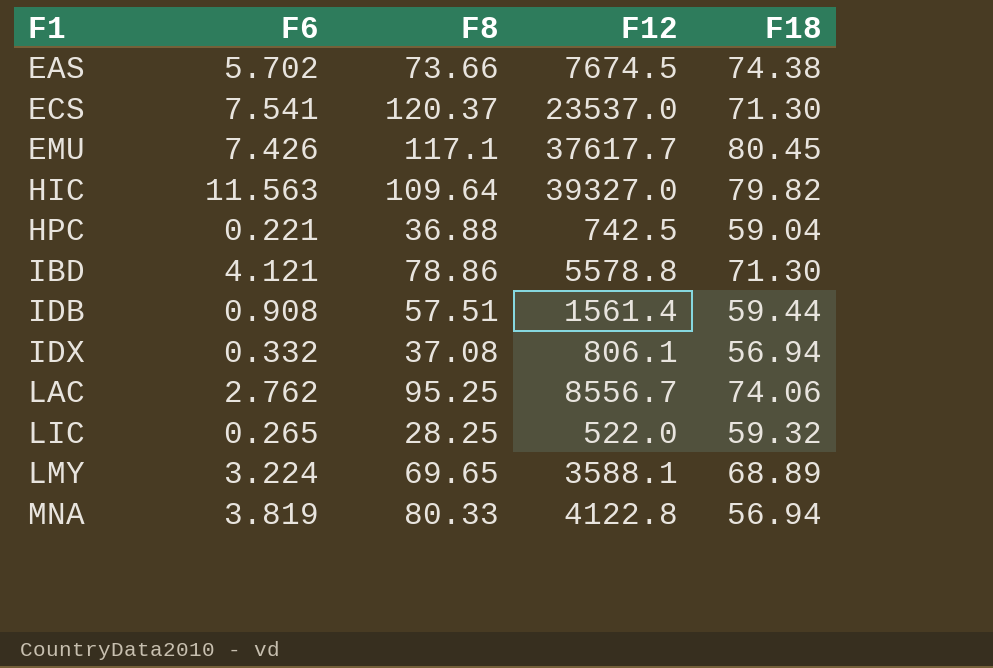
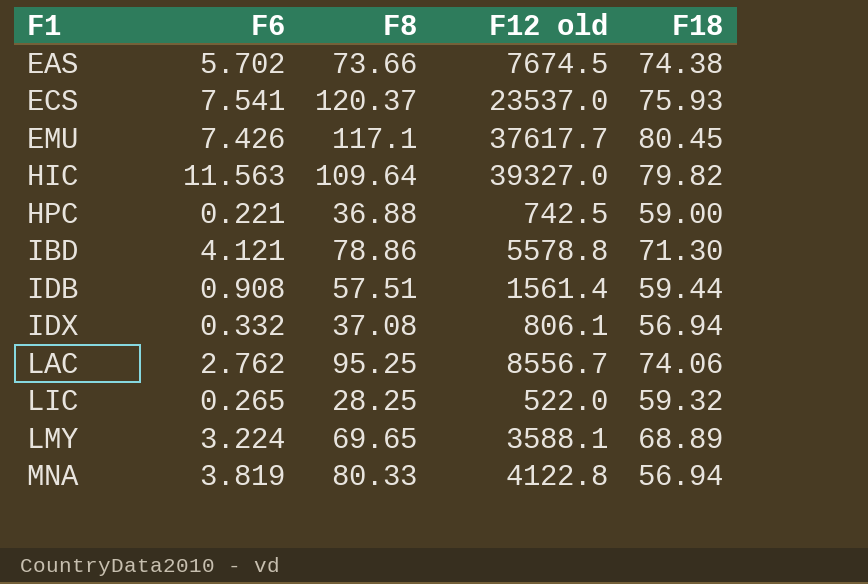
column name: F12 -> F12 old
ECS | F18: 71.30 -> 75.93
HPC | F18: 59.04 -> 59.00

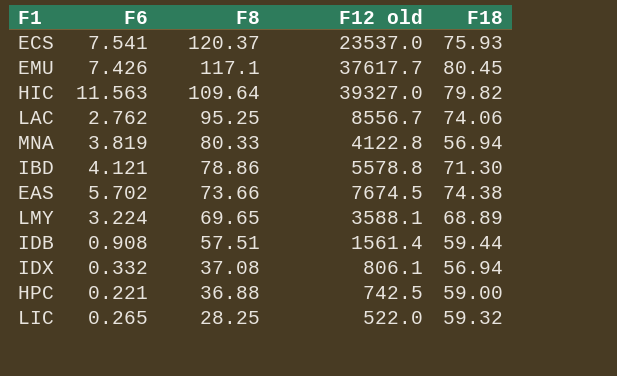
row order: F1 ascending -> F8 descending

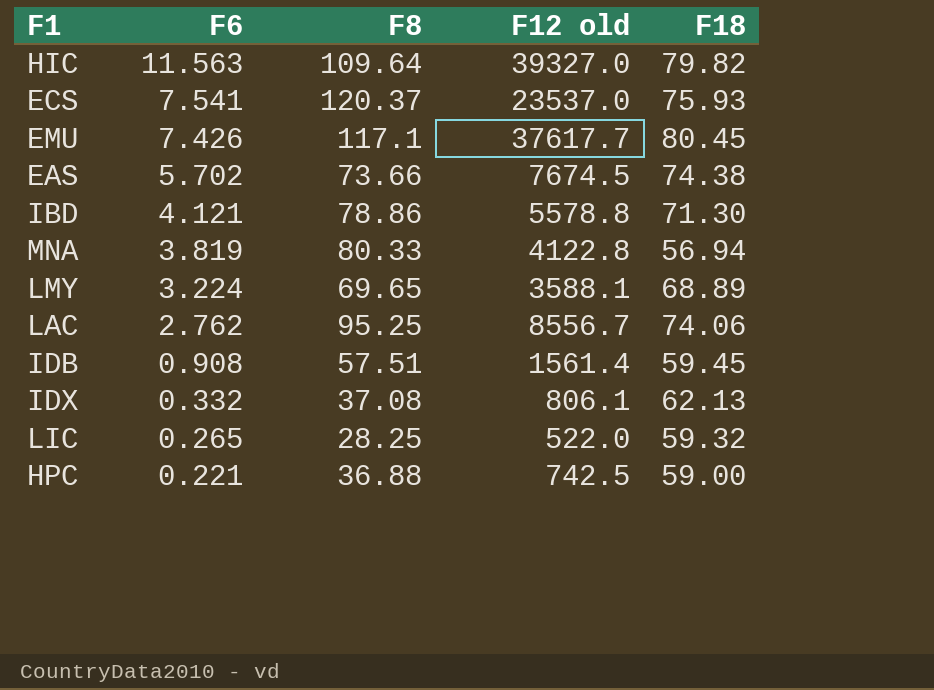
row order: F8 descending -> F6 descending
IDB | F18: 59.44 -> 59.45
IDX | F18: 56.94 -> 62.13

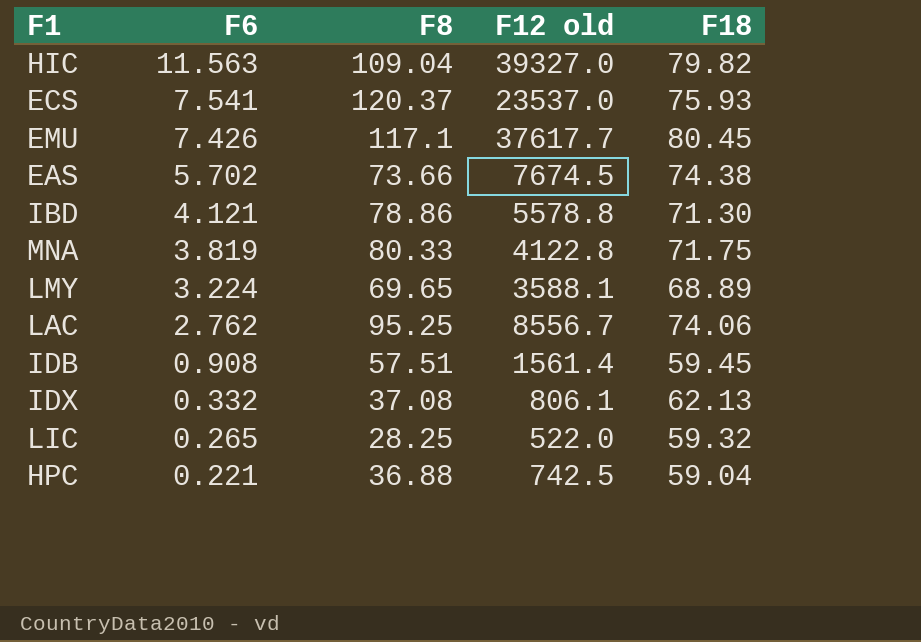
HIC | F8: 109.64 -> 109.04
MNA | F18: 56.94 -> 71.75
HPC | F18: 59.00 -> 59.04

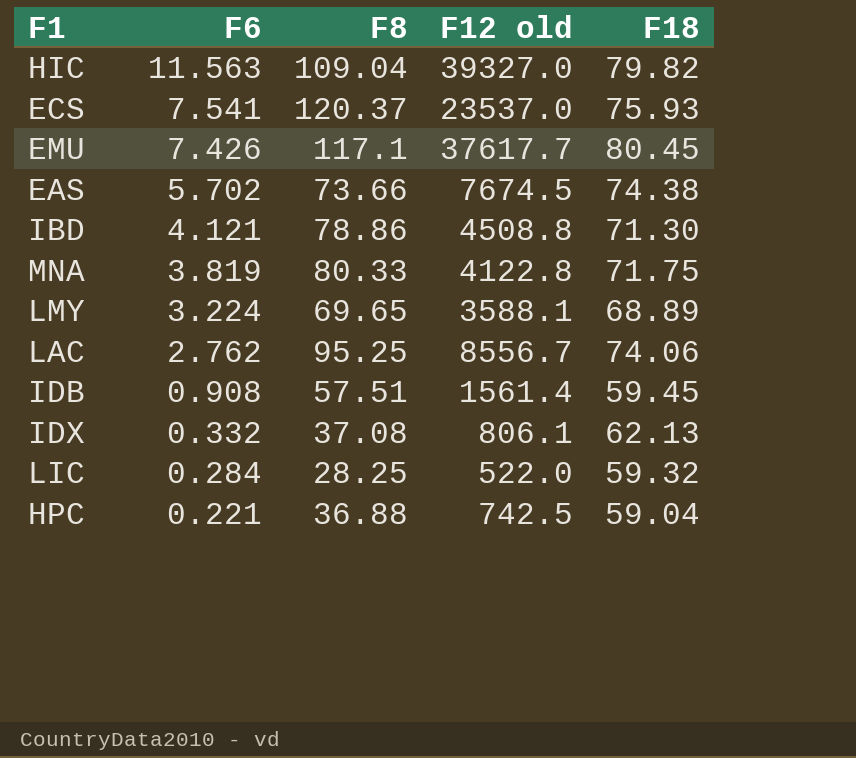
IBD | F12 old: 5578.8 -> 4508.8
LIC | F6: 0.265 -> 0.284

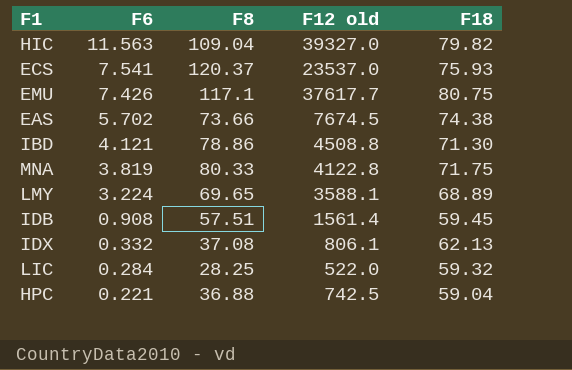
row LAC: 2.762 | 95.25 | 8556.7 | 74.06 -> none
EMU | F18: 80.45 -> 80.75

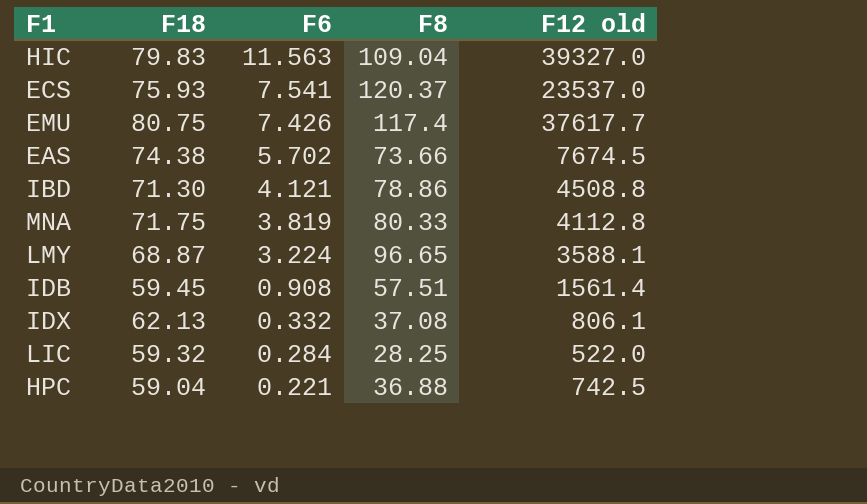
column F18 | position: 5 -> 2
HIC | F18: 79.82 -> 79.83
EMU | F8: 117.1 -> 117.4
MNA | F12 old: 4122.8 -> 4112.8
LMY | F18: 68.89 -> 68.87
LMY | F8: 69.65 -> 96.65

